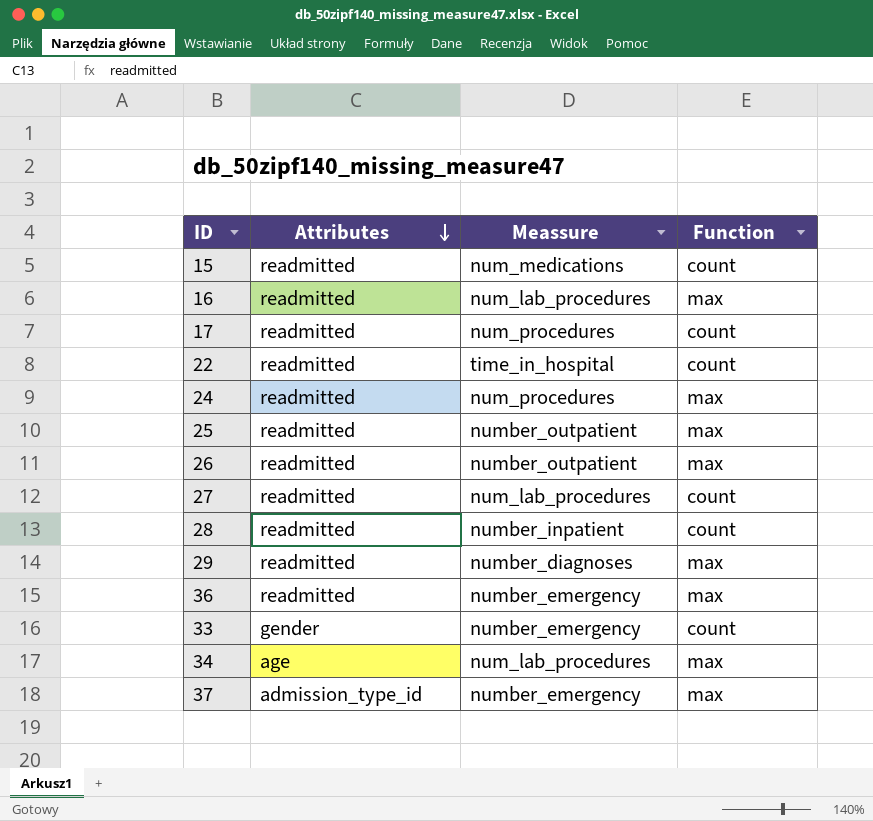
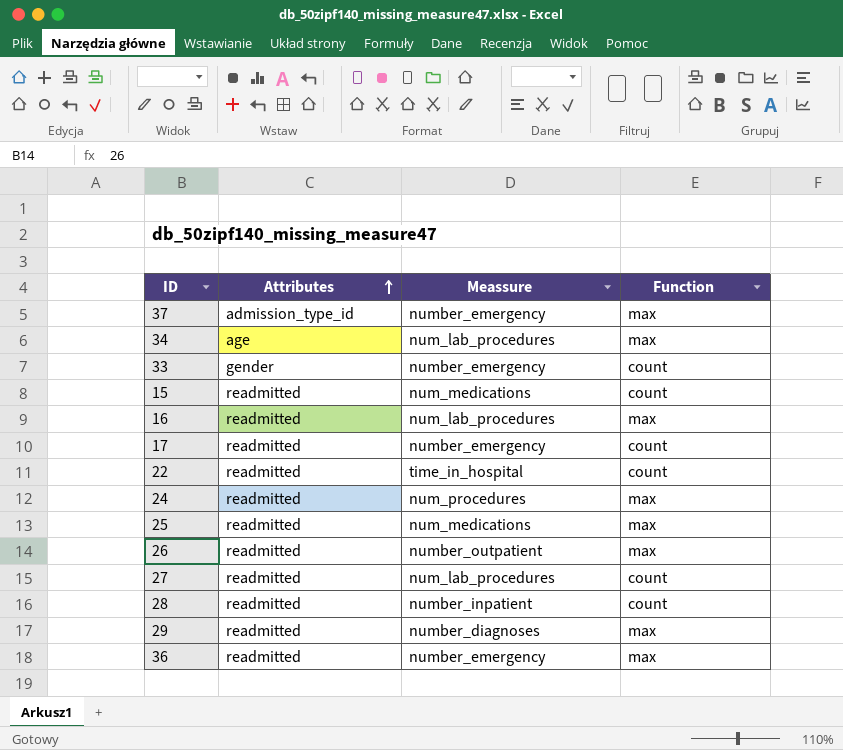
row order: Attributes descending -> Attributes ascending
17 | Meassure: num_procedures -> number_emergency
25 | Meassure: number_outpatient -> num_medications

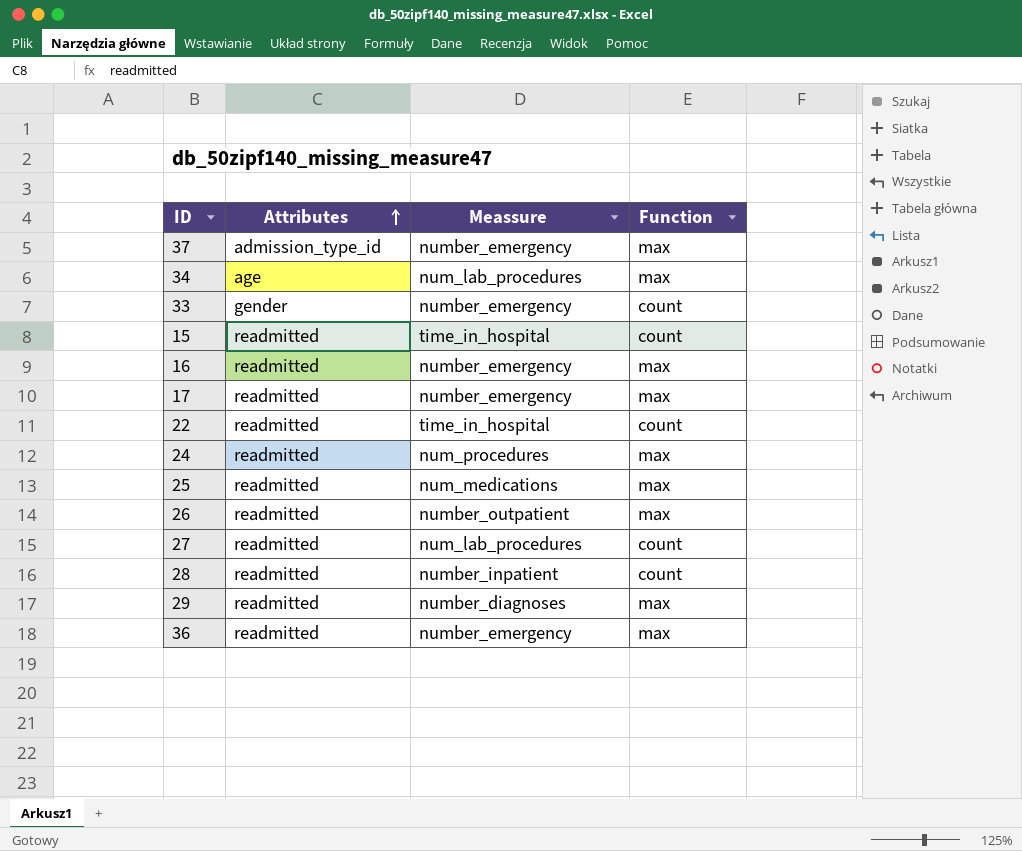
15 | Meassure: num_medications -> time_in_hospital
16 | Meassure: num_lab_procedures -> number_emergency
17 | Function: count -> max

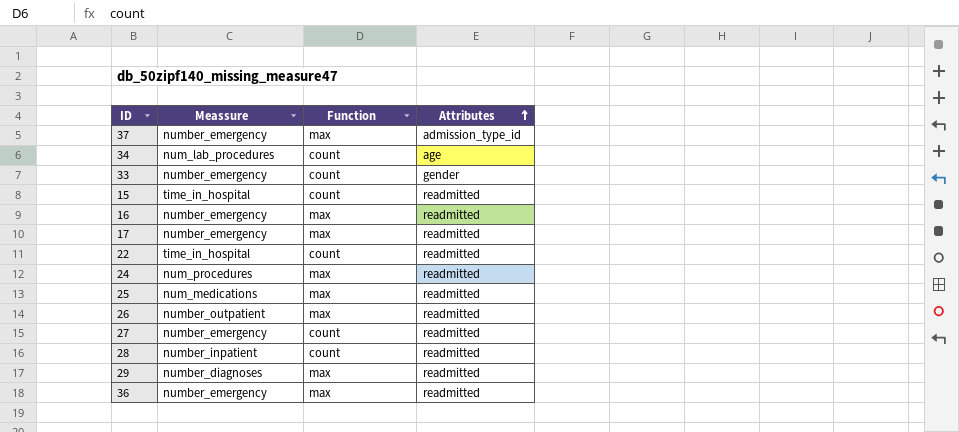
column Attributes | position: 2 -> 4
34 | Function: max -> count
27 | Meassure: num_lab_procedures -> number_emergency

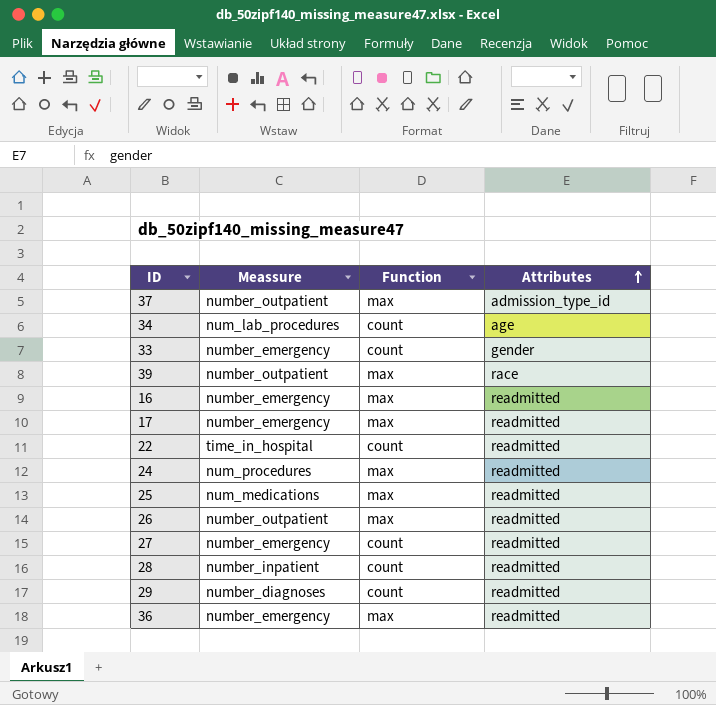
row 15: time_in_hospital | count | readmitted -> none
37 | Meassure: number_emergency -> number_outpatient
row 39: none -> number_outpatient | max | race
29 | Function: max -> count

